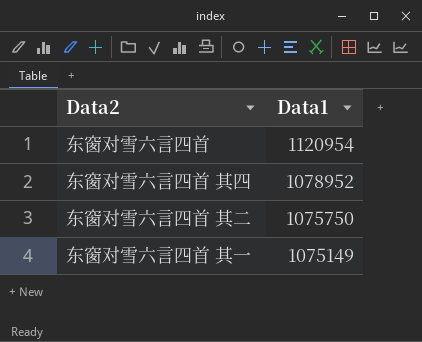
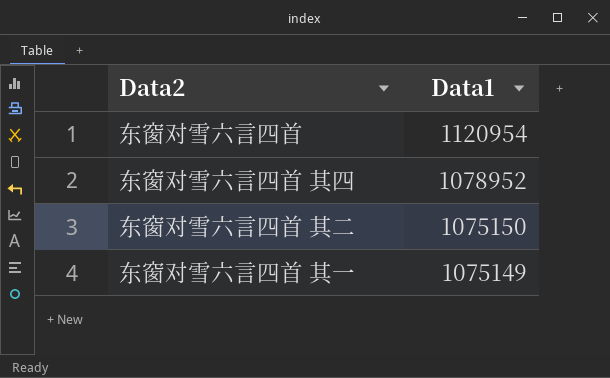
东窗对雪六言四首 其二 | Data1: 1075750 -> 1075150

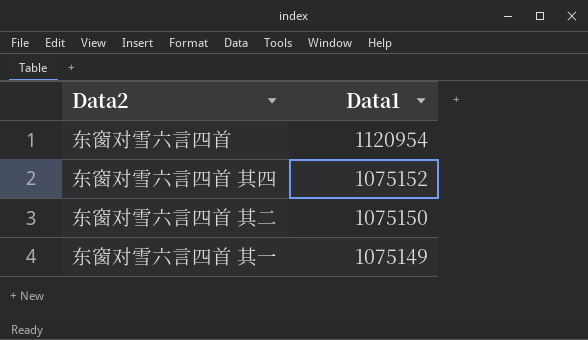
东窗对雪六言四首 其四 | Data1: 1078952 -> 1075152

